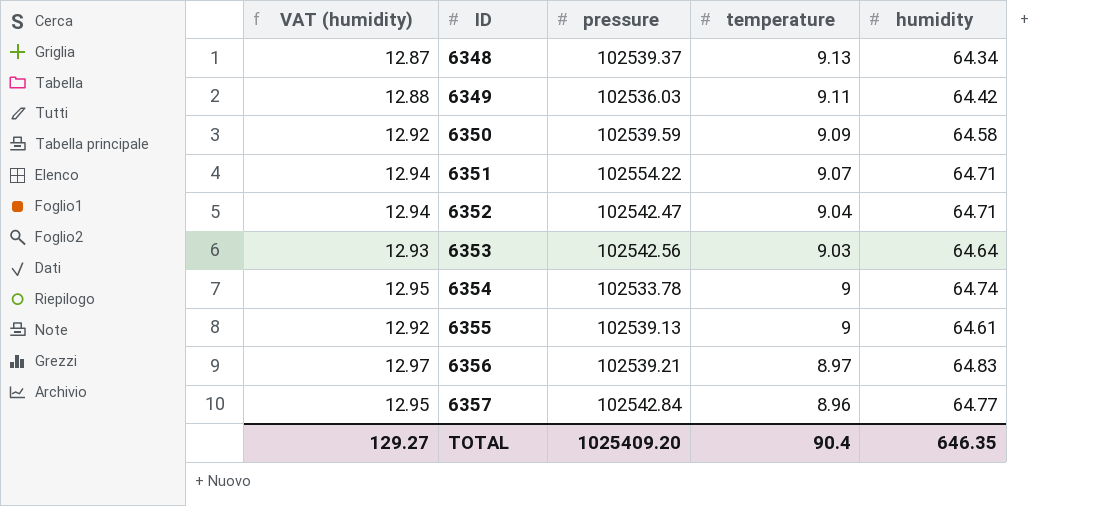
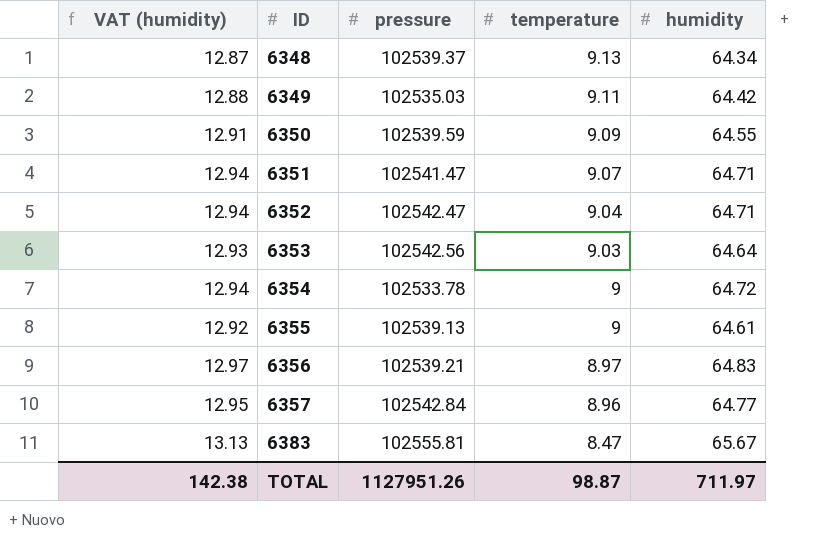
6349 | pressure: 102536.03 -> 102535.03
6350 | VAT (humidity): 12.92 -> 12.91
6350 | humidity: 64.58 -> 64.55
6351 | pressure: 102554.22 -> 102541.47
6354 | VAT (humidity): 12.95 -> 12.94
6354 | humidity: 64.74 -> 64.72
row 6383: none -> 13.13 | 102555.81 | 8.47 | 65.67
TOTAL | VAT (humidity): 129.27 -> 142.38
TOTAL | pressure: 1025409.20 -> 1127951.26
TOTAL | temperature: 90.4 -> 98.87
TOTAL | humidity: 646.35 -> 711.97

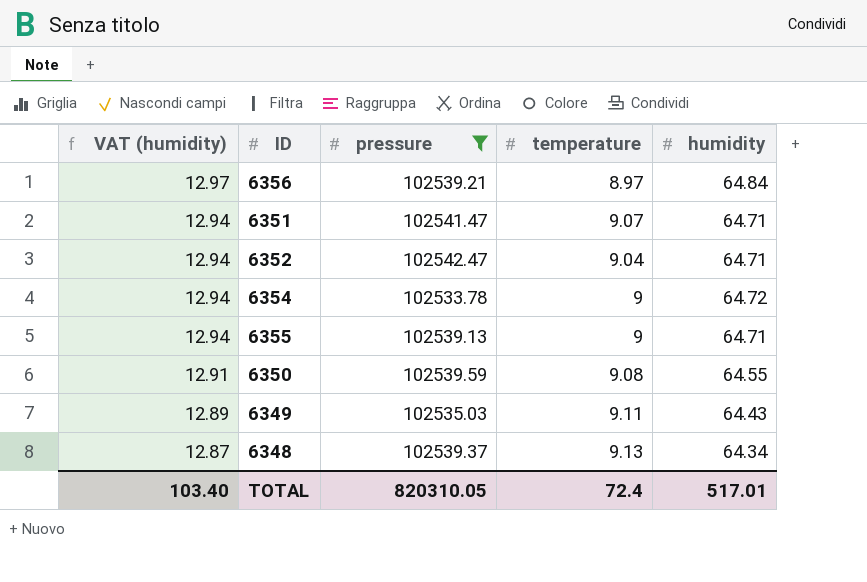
filter: none -> pressure <= 102542.47
row order: ID ascending -> VAT (humidity) descending
6356 | humidity: 64.83 -> 64.84
6355 | VAT (humidity): 12.92 -> 12.94
6355 | humidity: 64.61 -> 64.71
6350 | temperature: 9.09 -> 9.08
6349 | VAT (humidity): 12.88 -> 12.89
6349 | humidity: 64.42 -> 64.43
TOTAL | VAT (humidity): 142.38 -> 103.40
TOTAL | pressure: 1127951.26 -> 820310.05
TOTAL | temperature: 98.87 -> 72.4
TOTAL | humidity: 711.97 -> 517.01

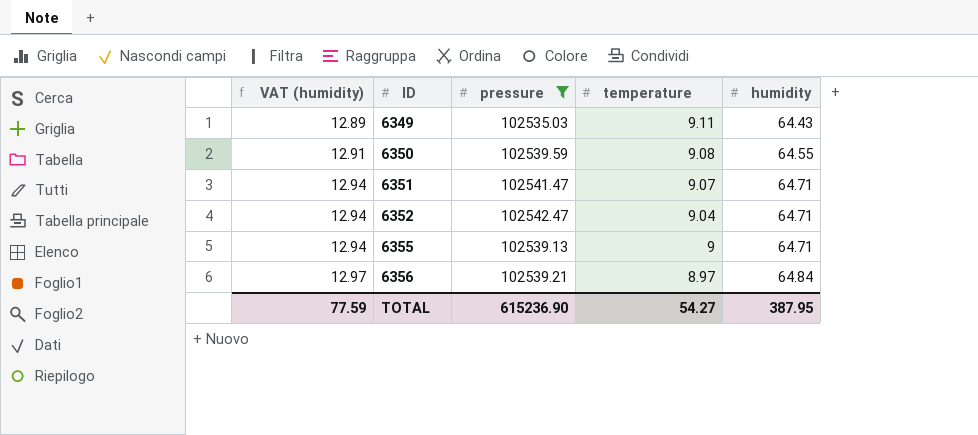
row order: VAT (humidity) descending -> VAT (humidity) ascending
row 6354: 12.94 | 102533.78 | 9 | 64.72 -> none
row 6348: 12.87 | 102539.37 | 9.13 | 64.34 -> none
TOTAL | VAT (humidity): 103.40 -> 77.59
TOTAL | pressure: 820310.05 -> 615236.90
TOTAL | temperature: 72.4 -> 54.27
TOTAL | humidity: 517.01 -> 387.95

